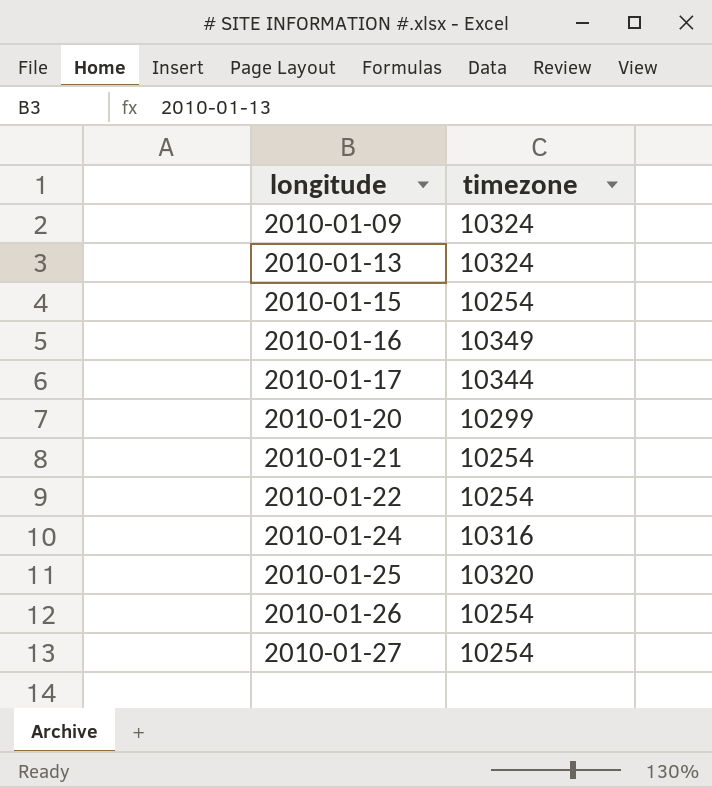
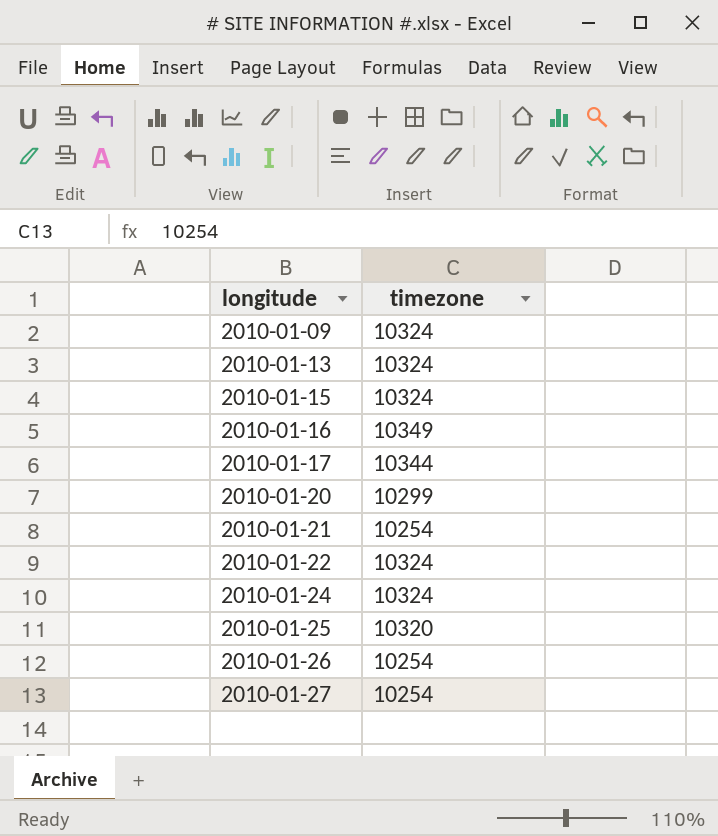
2010-01-15 | timezone: 10254 -> 10324
2010-01-22 | timezone: 10254 -> 10324
2010-01-24 | timezone: 10316 -> 10324

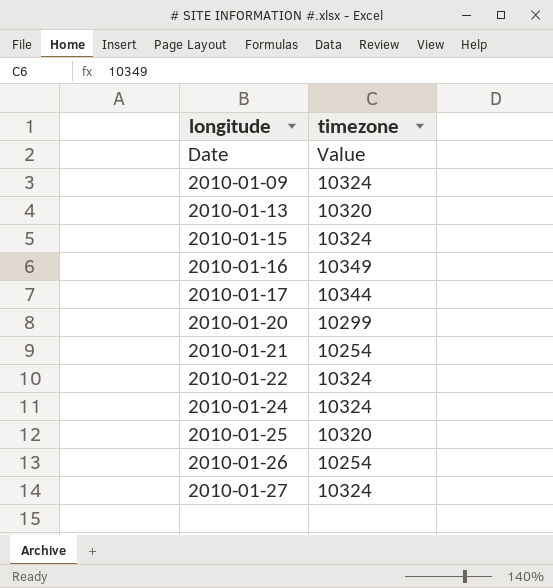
row Date: none -> Value
2010-01-13 | timezone: 10324 -> 10320
2010-01-27 | timezone: 10254 -> 10324

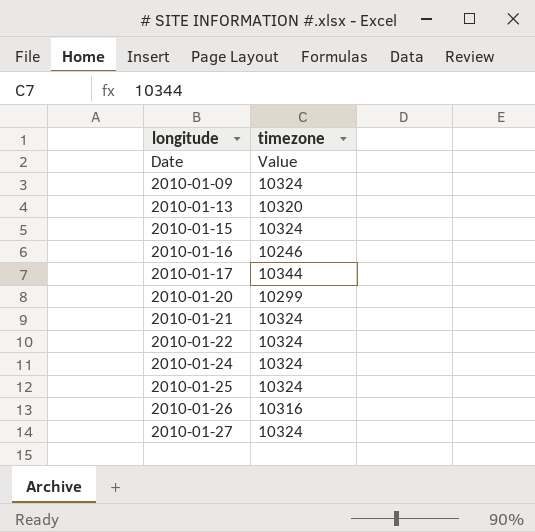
2010-01-16 | timezone: 10349 -> 10246
2010-01-21 | timezone: 10254 -> 10324
2010-01-25 | timezone: 10320 -> 10324
2010-01-26 | timezone: 10254 -> 10316

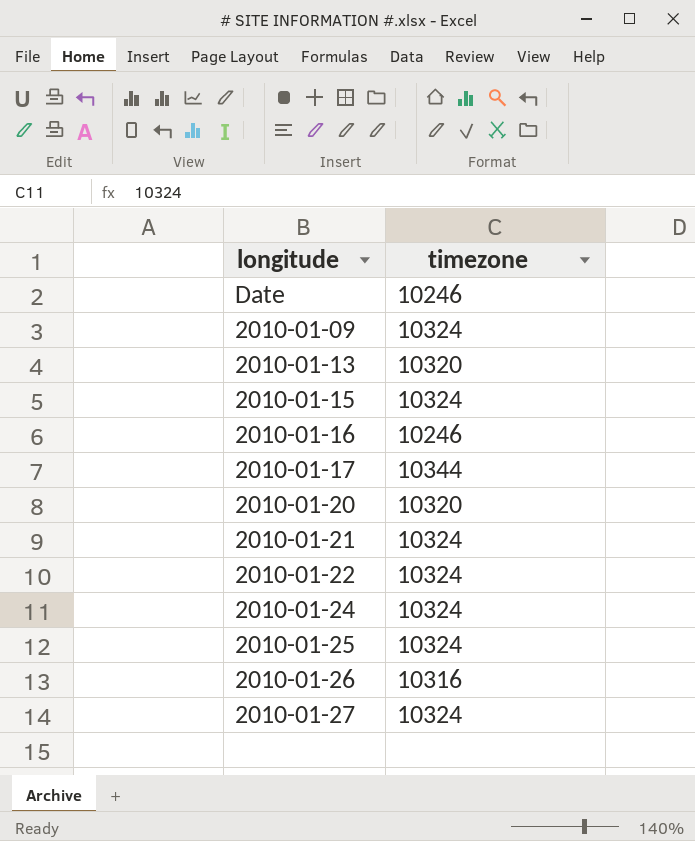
Date | timezone: Value -> 10246
2010-01-20 | timezone: 10299 -> 10320

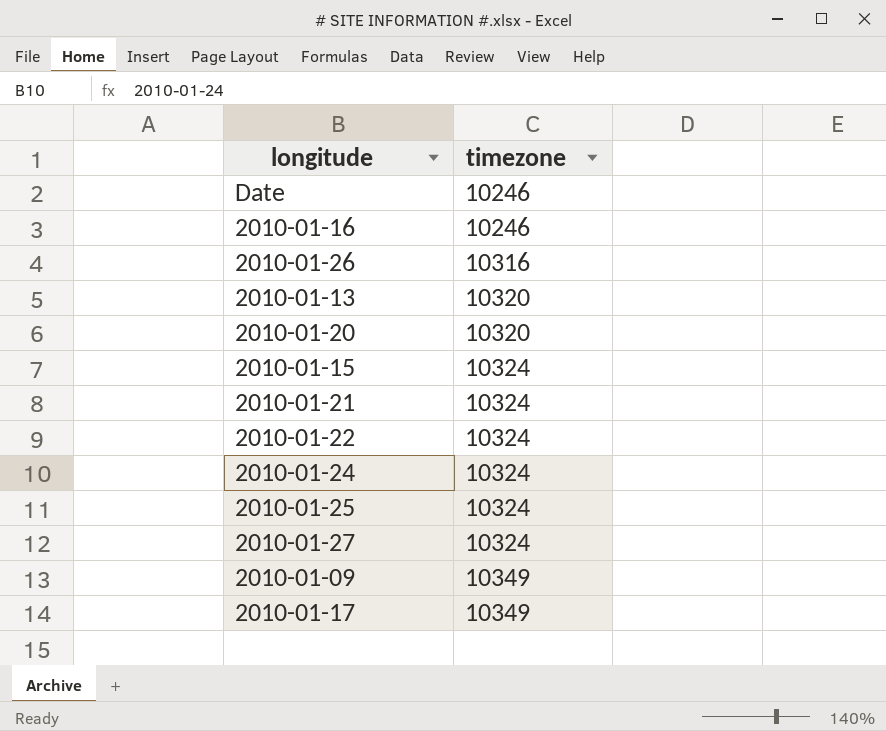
row order: none -> timezone ascending
2010-01-09 | timezone: 10324 -> 10349
2010-01-17 | timezone: 10344 -> 10349

